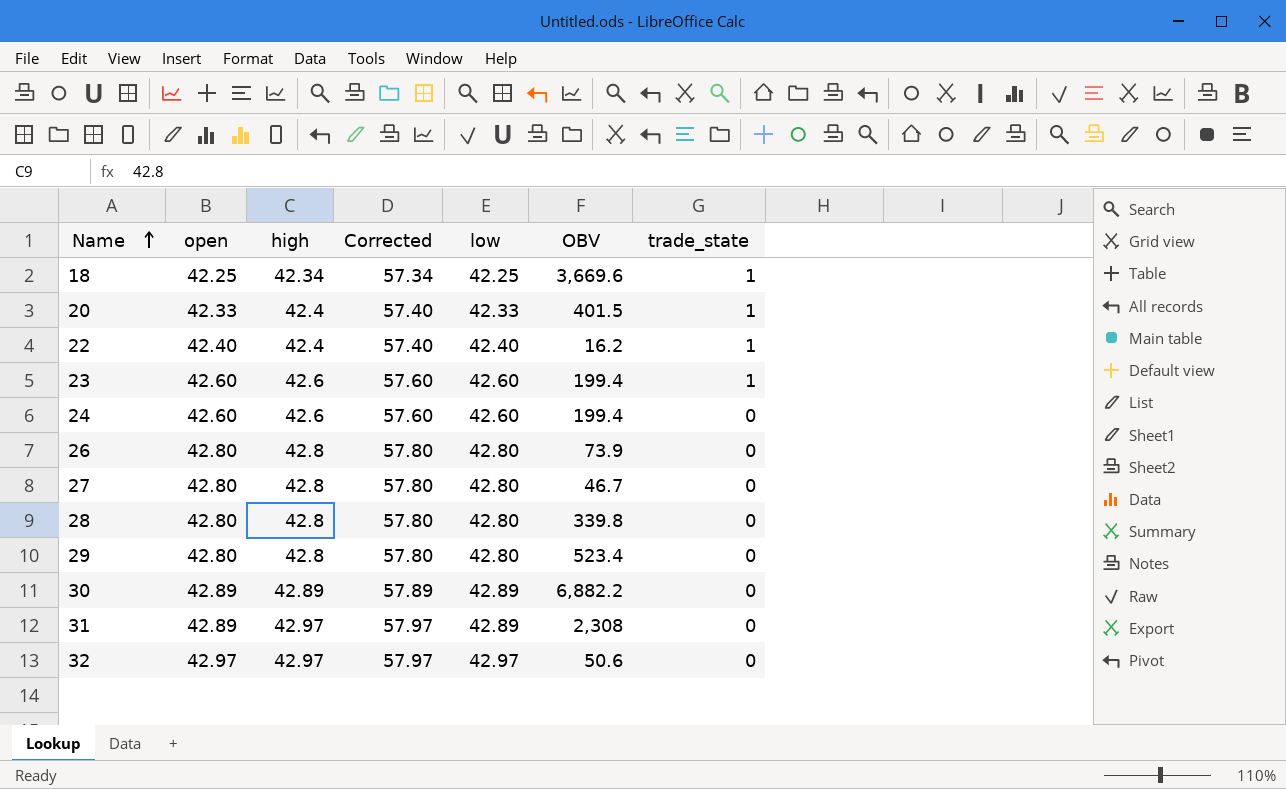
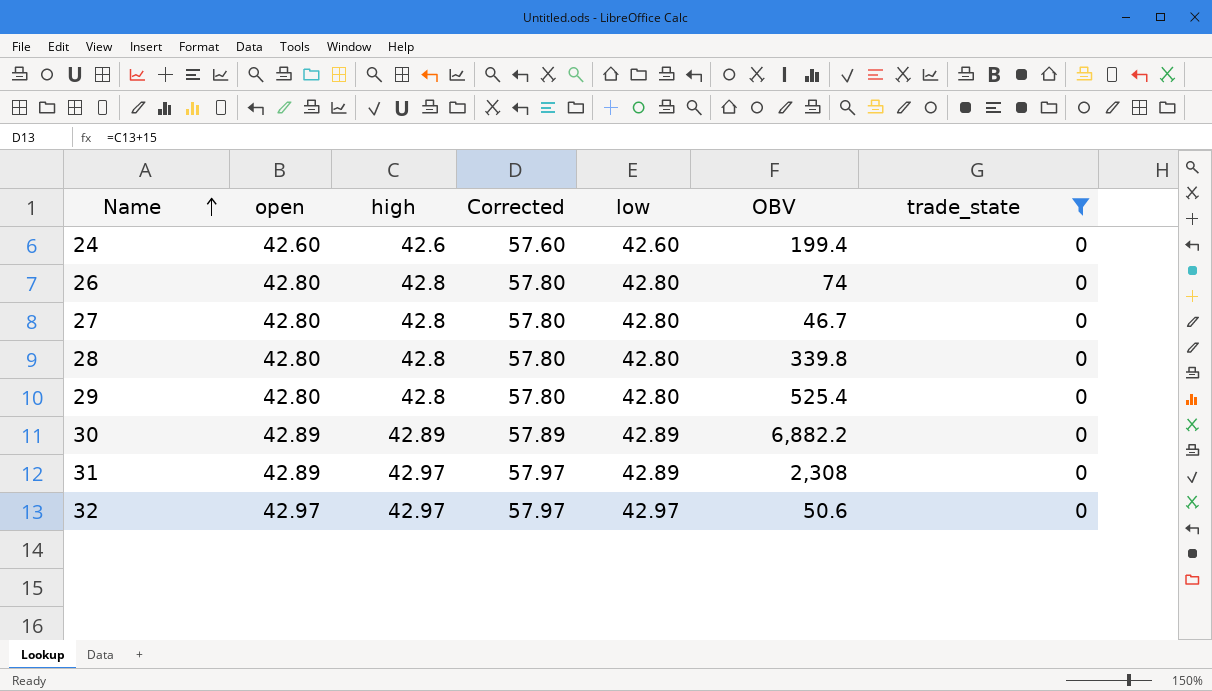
filter: none -> trade_state = 0
26 | OBV: 73.9 -> 74
29 | OBV: 523.4 -> 525.4

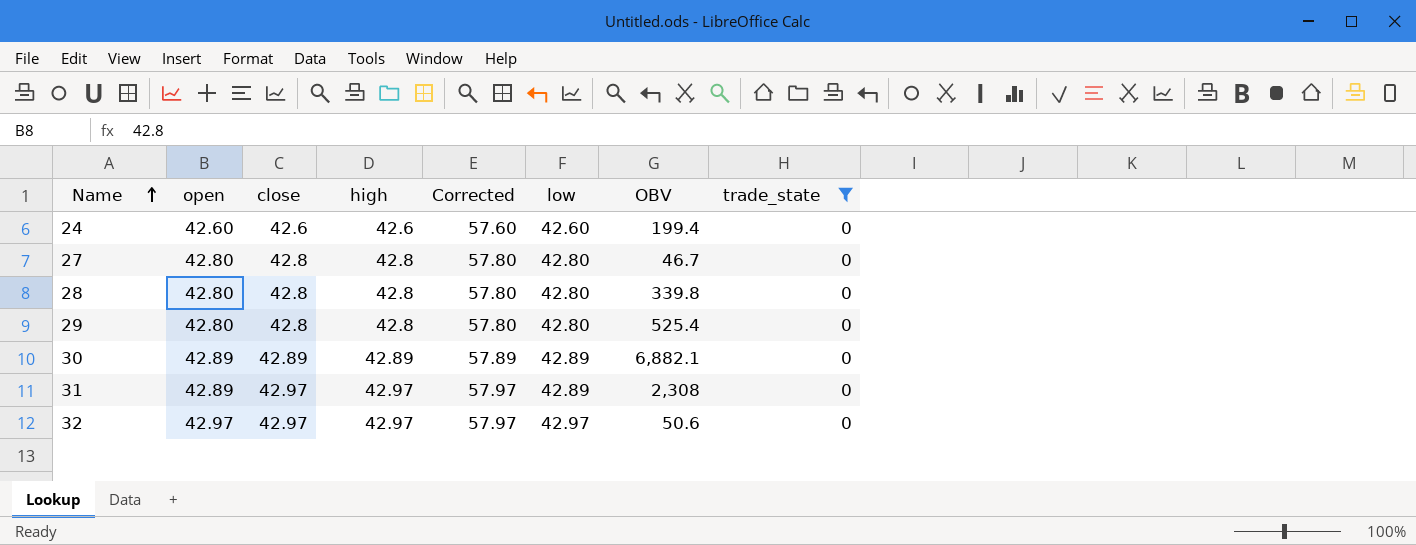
column close | position: none -> 3
row 26: 42.80 | 42.8 | 57.80 | 42.80 | 74 | 0 -> none
30 | OBV: 6,882.2 -> 6,882.1

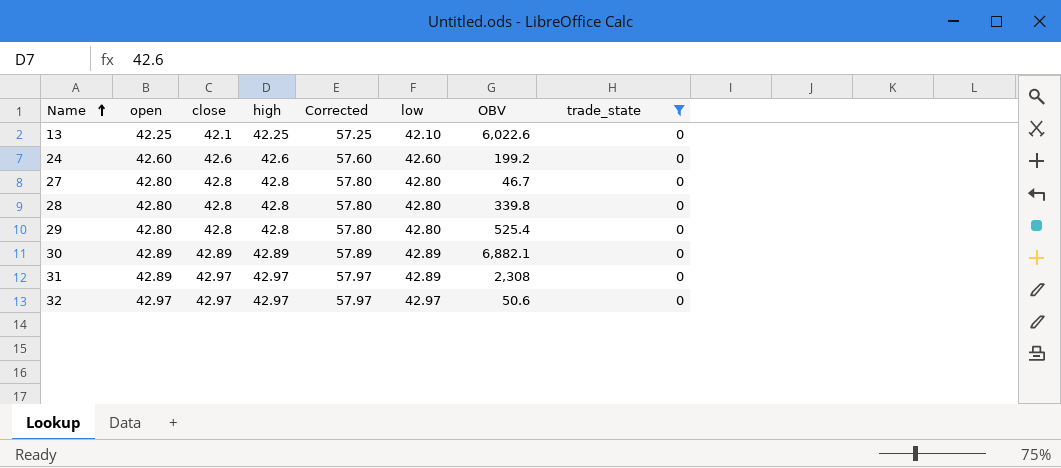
row 13: none -> 42.25 | 42.1 | 42.25 | 57.25 | 42.10 | 6,022.6 | 0
24 | OBV: 199.4 -> 199.2

